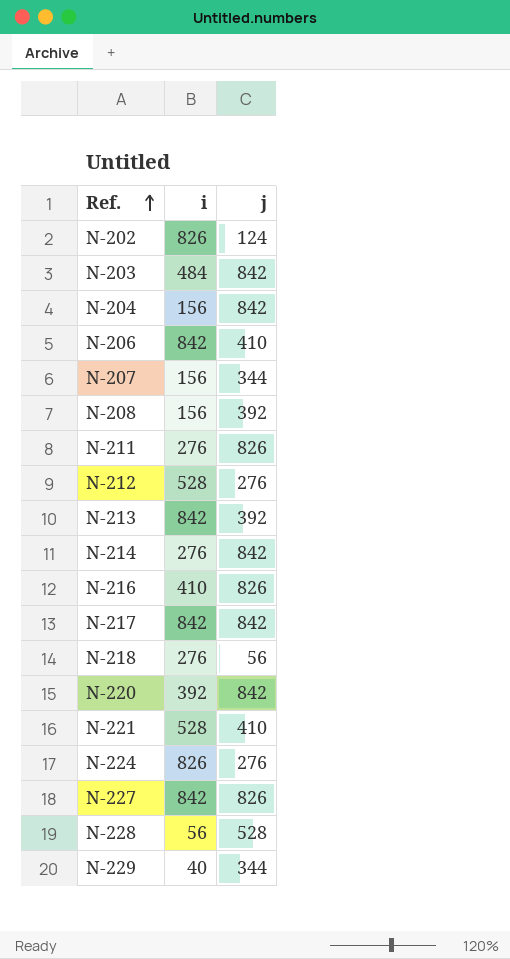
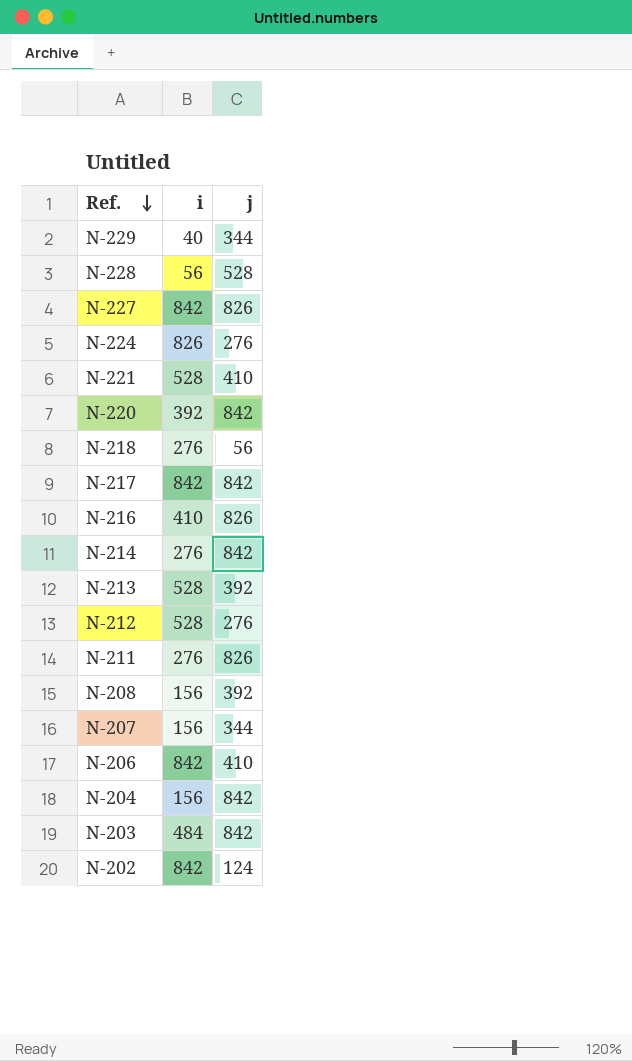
row order: Ref. ascending -> Ref. descending
N-213 | i: 842 -> 528
N-202 | i: 826 -> 842

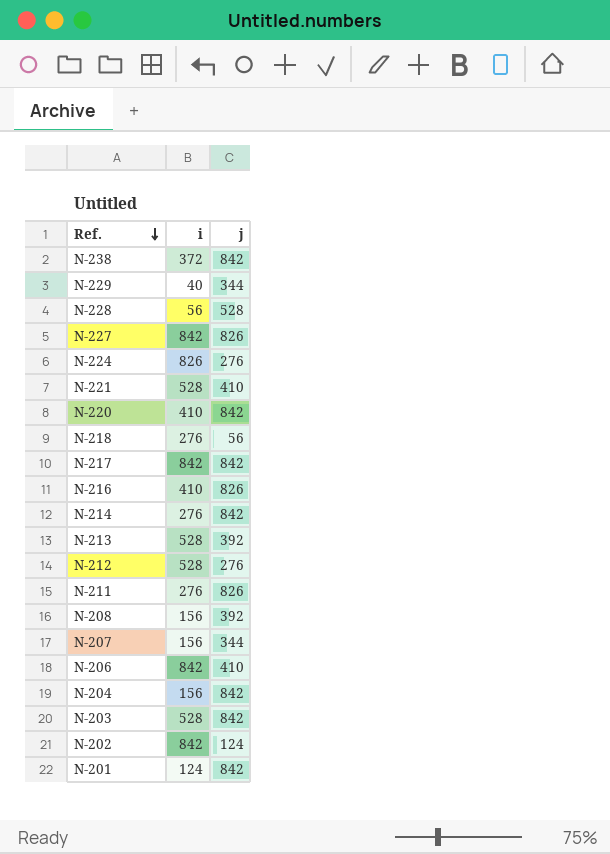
row N-238: none -> 372 | 842
N-220 | i: 392 -> 410
N-203 | i: 484 -> 528
row N-201: none -> 124 | 842

